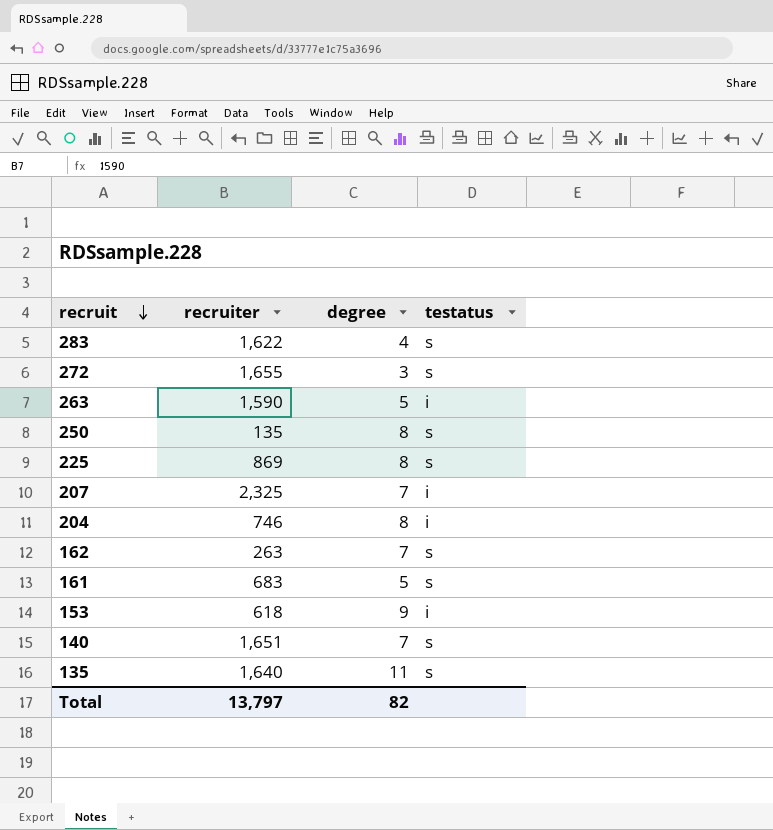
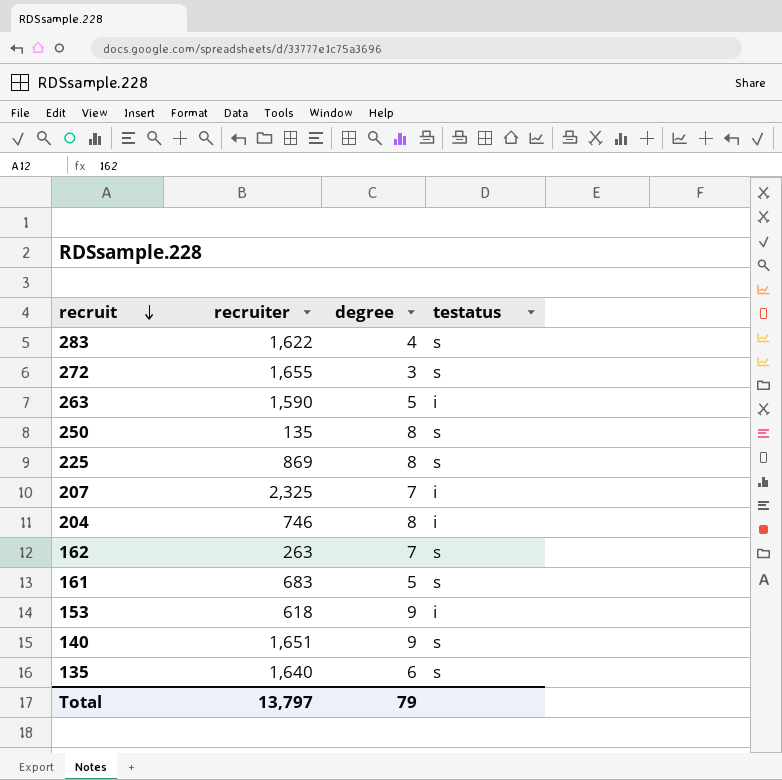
140 | degree: 7 -> 9
135 | degree: 11 -> 6
Total | degree: 82 -> 79

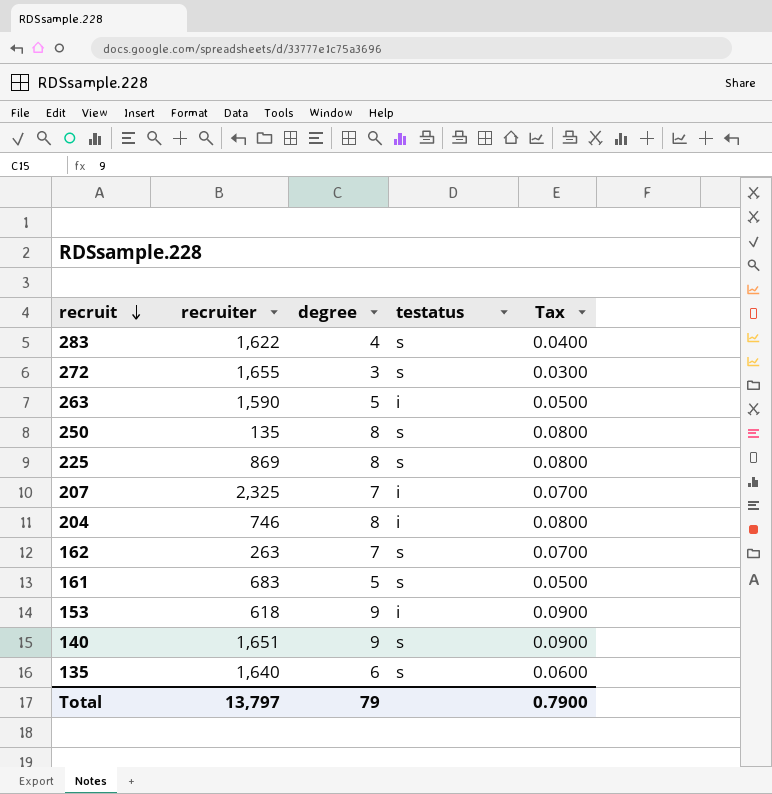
column Tax | formula: none -> [degree] * 0.01

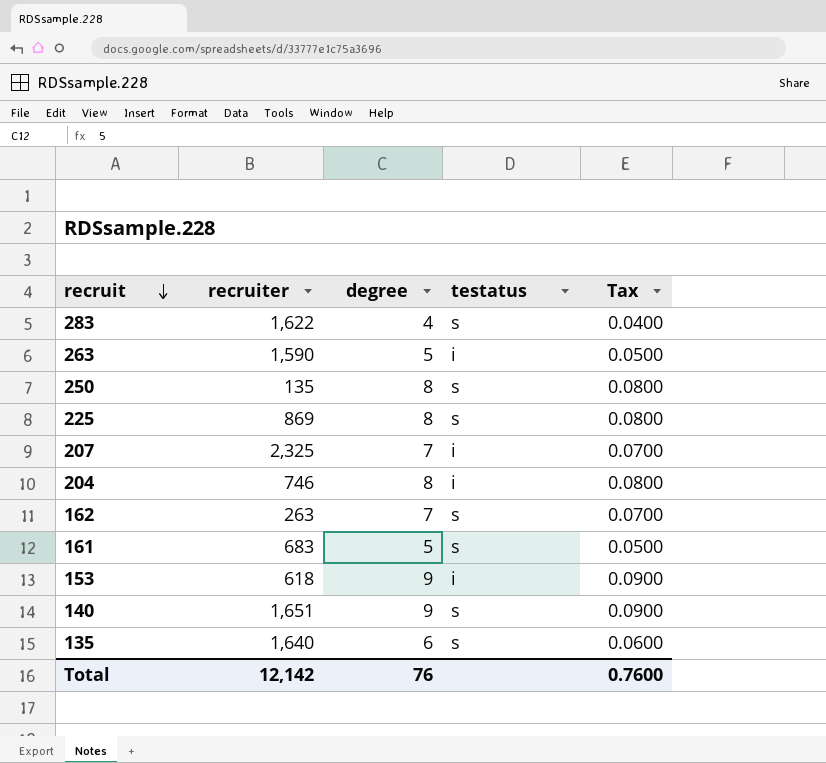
row 272: 1,655 | 3 | s | 0.0300 -> none
Total | recruiter: 13,797 -> 12,142
Total | degree: 79 -> 76
Total | Tax: 0.7900 -> 0.7600

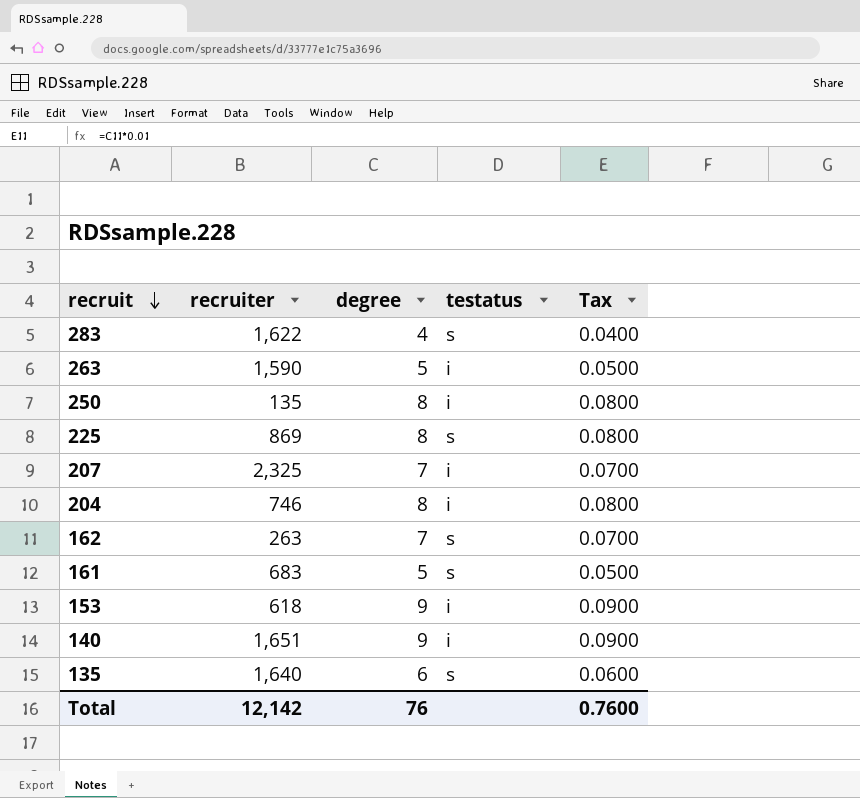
250 | testatus: s -> i
140 | testatus: s -> i

